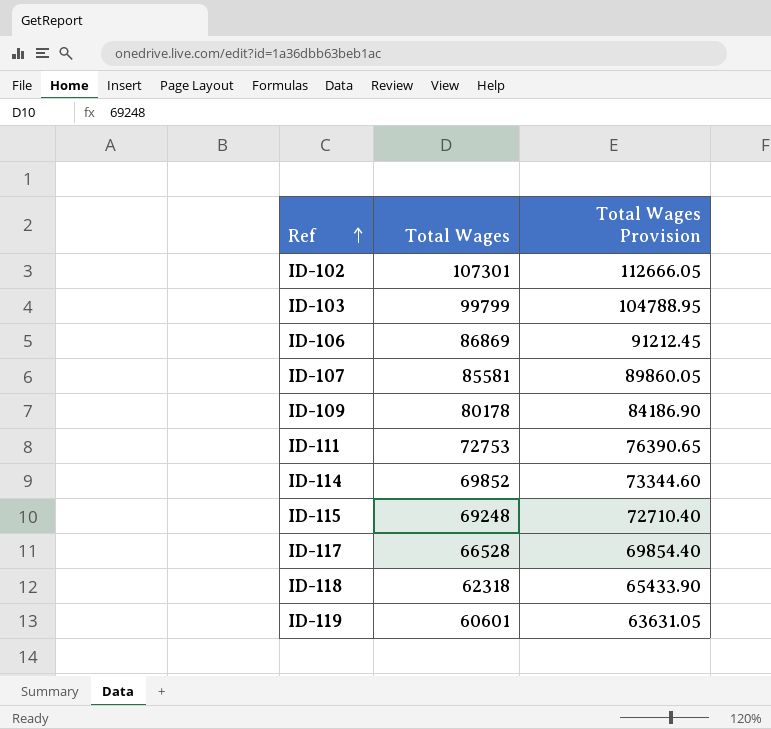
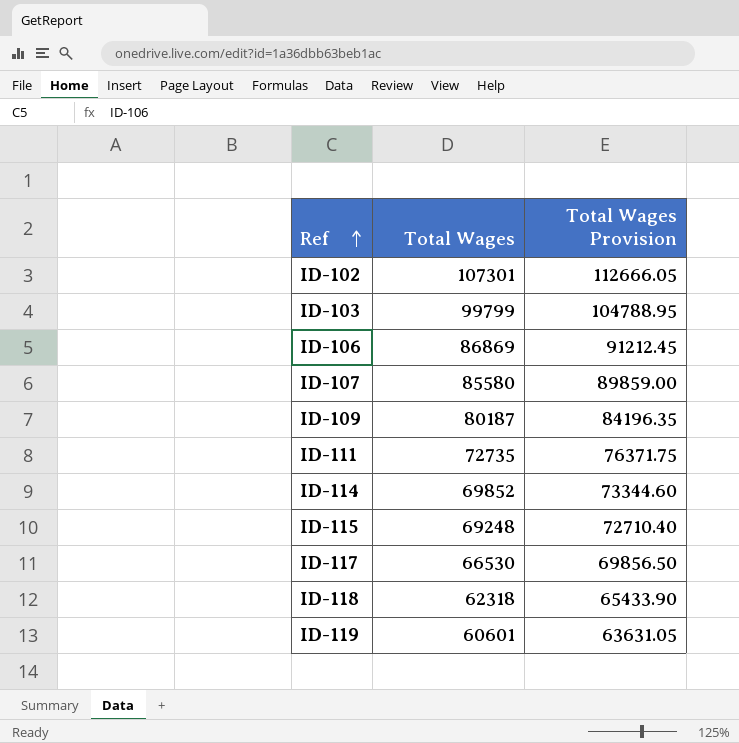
ID-107 | Total Wages: 85581 -> 85580
ID-107 | Total Wages Provision: 89860.05 -> 89859.00
ID-109 | Total Wages: 80178 -> 80187
ID-109 | Total Wages Provision: 84186.90 -> 84196.35
ID-111 | Total Wages: 72753 -> 72735
ID-111 | Total Wages Provision: 76390.65 -> 76371.75
ID-117 | Total Wages: 66528 -> 66530
ID-117 | Total Wages Provision: 69854.40 -> 69856.50

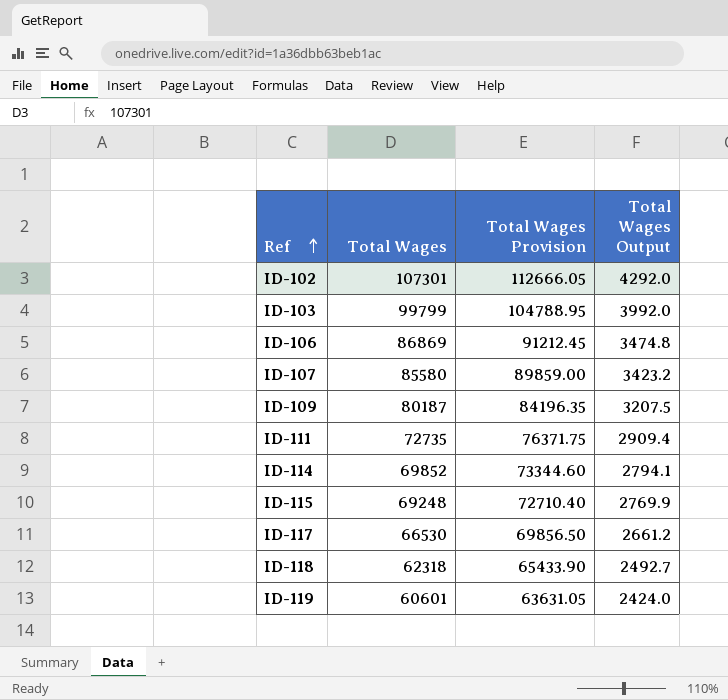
column Total Wages Output | formula: none -> [Total Wages] * 0.04

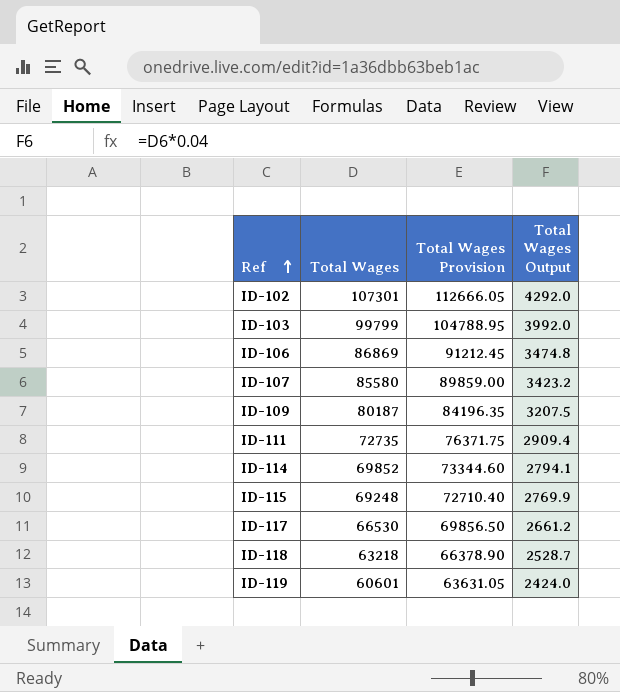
ID-118 | Total Wages: 62318 -> 63218
ID-118 | Total Wages Provision: 65433.90 -> 66378.90
ID-118 | Total Wages Output: 2492.7 -> 2528.7

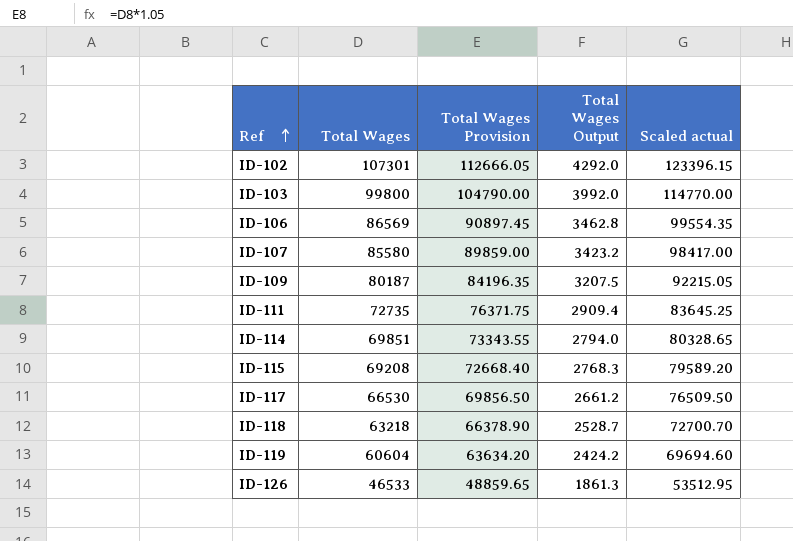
column Scaled actual | formula: none -> [Total Wages] * 1.15
ID-103 | Total Wages: 99799 -> 99800
ID-103 | Total Wages Provision: 104788.95 -> 104790.00
ID-106 | Total Wages: 86869 -> 86569
ID-106 | Total Wages Provision: 91212.45 -> 90897.45
ID-106 | Total Wages Output: 3474.8 -> 3462.8
ID-114 | Total Wages: 69852 -> 69851
ID-114 | Total Wages Provision: 73344.60 -> 73343.55
ID-114 | Total Wages Output: 2794.1 -> 2794.0
ID-115 | Total Wages: 69248 -> 69208
ID-115 | Total Wages Provision: 72710.40 -> 72668.40
ID-115 | Total Wages Output: 2769.9 -> 2768.3
ID-119 | Total Wages: 60601 -> 60604
ID-119 | Total Wages Provision: 63631.05 -> 63634.20
ID-119 | Total Wages Output: 2424.0 -> 2424.2
row ID-126: none -> 46533 | 48859.65 | 1861.3 | 53512.95

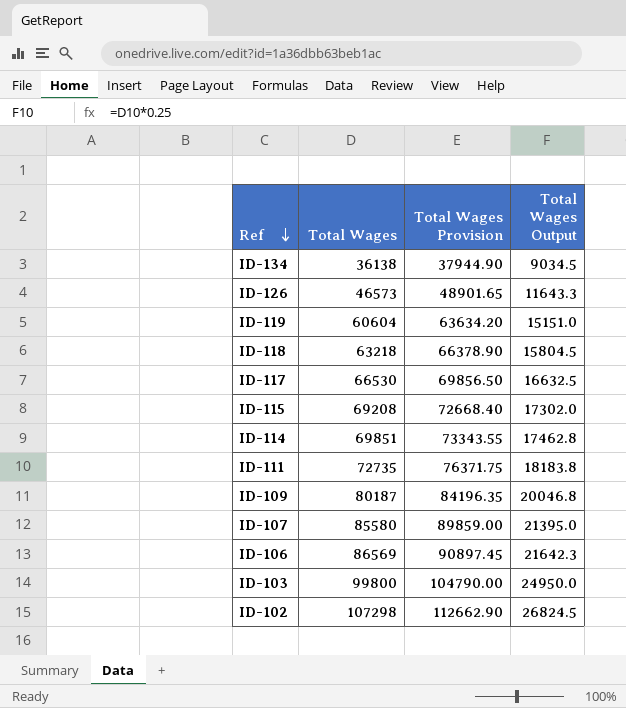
row order: Ref ascending -> Ref descending
column Scaled actual | formula: [Total Wages] * 1.15 -> none
column Total Wages Output | formula: [Total Wages] * 0.04 -> [Total Wages] * 0.25
row ID-134: none -> 36138 | 37944.90 | 9034.5
ID-126 | Total Wages: 46533 -> 46573
ID-126 | Total Wages Provision: 48859.65 -> 48901.65
ID-102 | Total Wages: 107301 -> 107298
ID-102 | Total Wages Provision: 112666.05 -> 112662.90

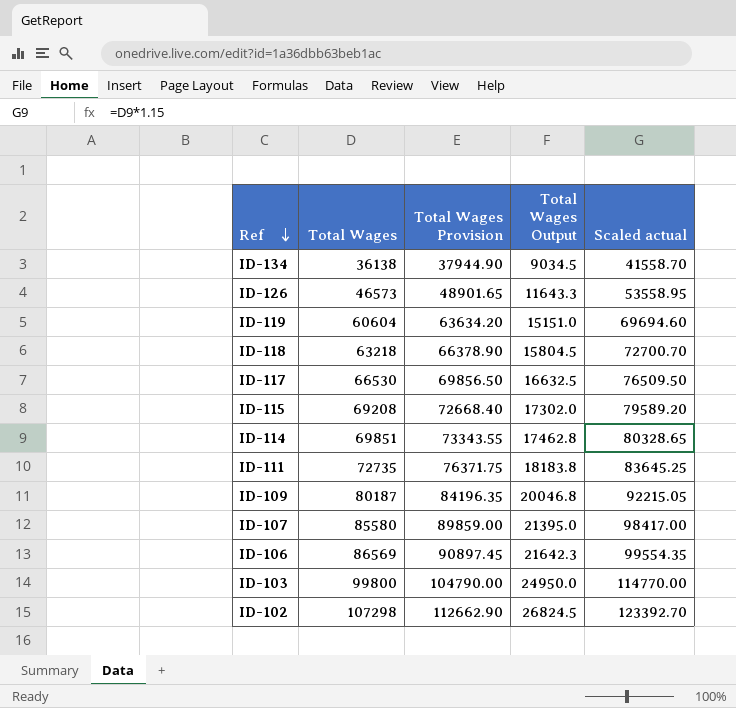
column Scaled actual | formula: none -> [Total Wages] * 1.15

